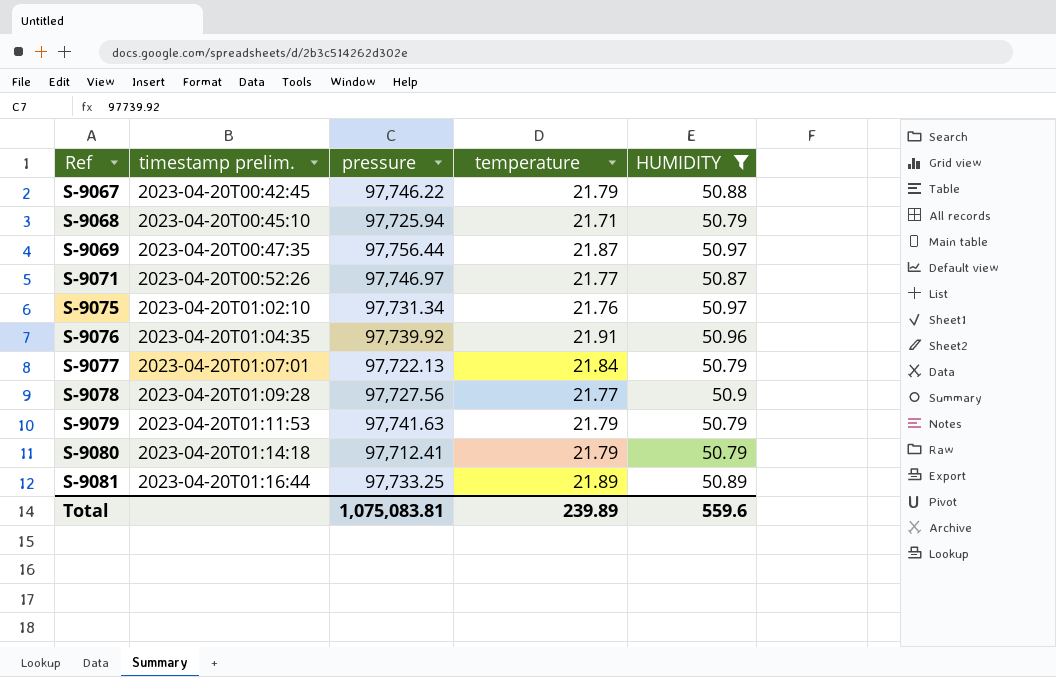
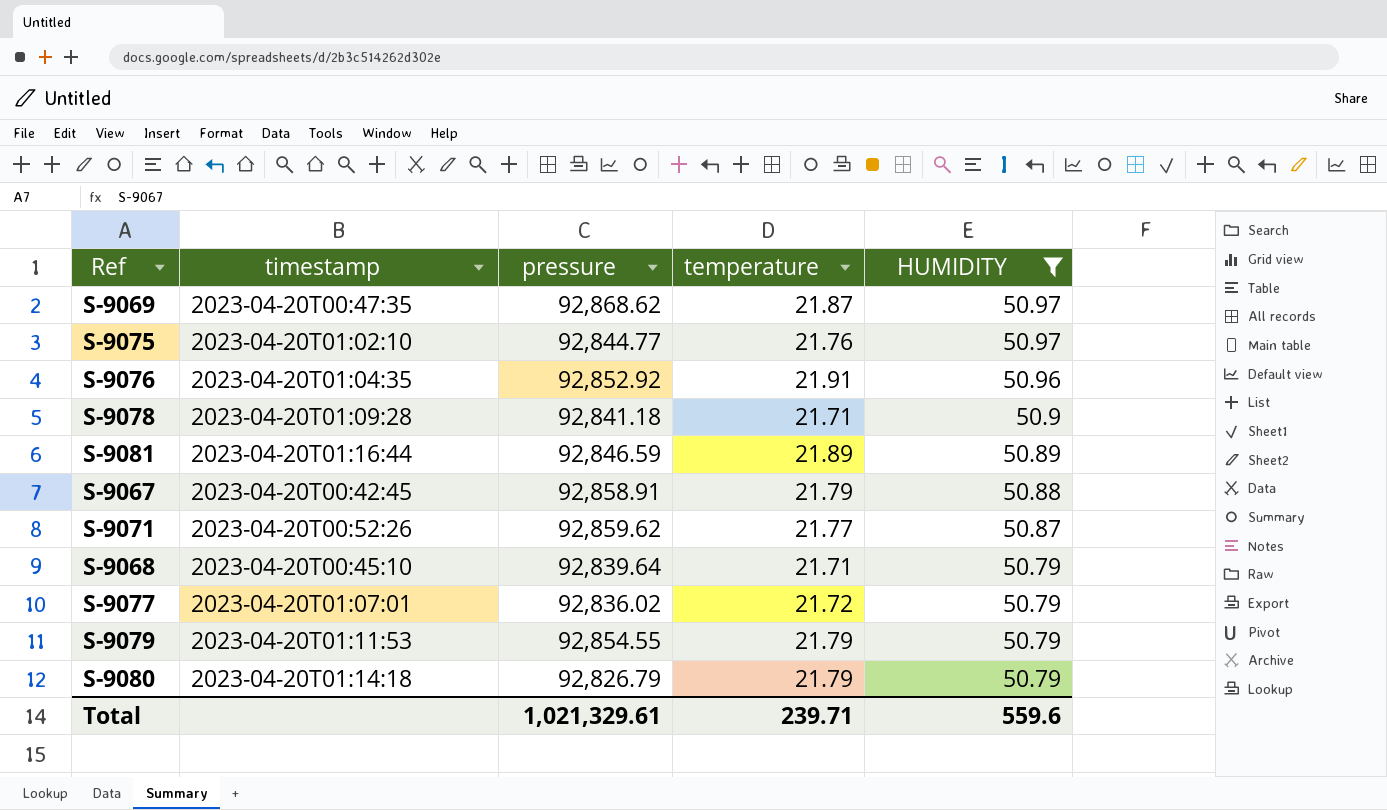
row order: Ref ascending -> HUMIDITY descending
column name: timestamp prelim. -> timestamp
S-9069 | pressure: 97,756.44 -> 92,868.62
S-9075 | pressure: 97,731.34 -> 92,844.77
S-9076 | pressure: 97,739.92 -> 92,852.92
S-9078 | pressure: 97,727.56 -> 92,841.18
S-9078 | temperature: 21.77 -> 21.71
S-9081 | pressure: 97,733.25 -> 92,846.59
S-9067 | pressure: 97,746.22 -> 92,858.91
S-9071 | pressure: 97,746.97 -> 92,859.62
S-9068 | pressure: 97,725.94 -> 92,839.64
S-9077 | pressure: 97,722.13 -> 92,836.02
S-9077 | temperature: 21.84 -> 21.72
S-9079 | pressure: 97,741.63 -> 92,854.55
S-9080 | pressure: 97,712.41 -> 92,826.79
Total | pressure: 1,075,083.81 -> 1,021,329.61
Total | temperature: 239.89 -> 239.71

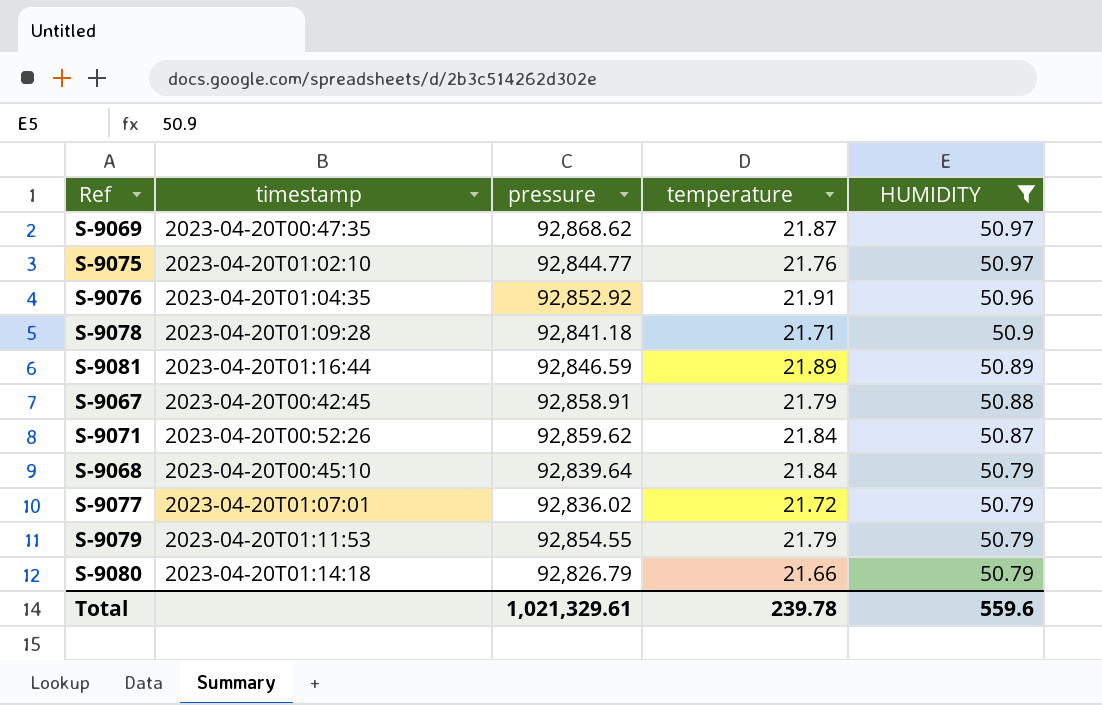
S-9071 | temperature: 21.77 -> 21.84
S-9068 | temperature: 21.71 -> 21.84
S-9080 | temperature: 21.79 -> 21.66
Total | temperature: 239.71 -> 239.78

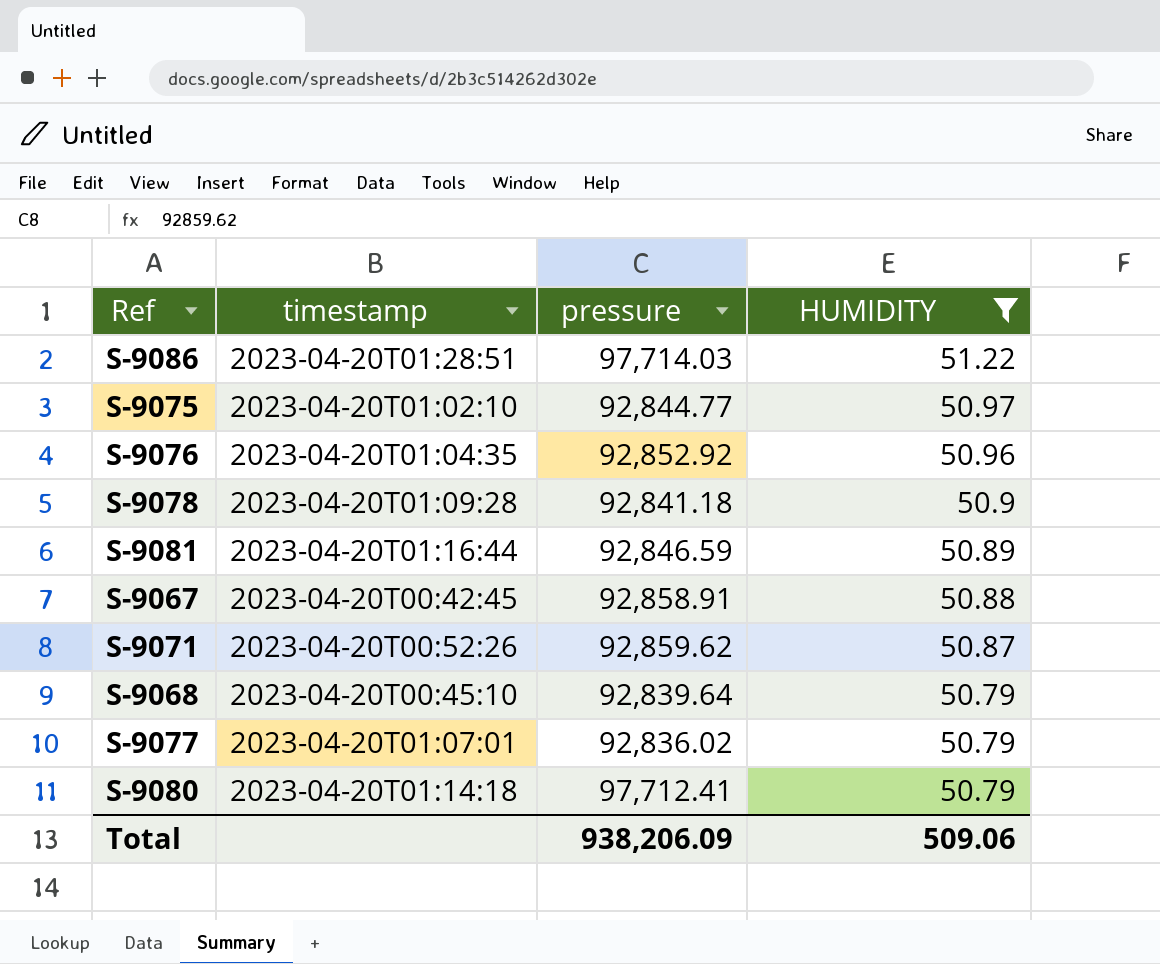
column temperature | position: 4 -> none
row S-9069: 2023-04-20T00:47:35 | 92,868.62 | 21.87 | 50.97 -> none
row S-9079: 2023-04-20T01:11:53 | 92,854.55 | 21.79 | 50.79 -> none
row S-9086: none -> 2023-04-20T01:28:51 | 97,714.03 | 51.22
S-9080 | pressure: 92,826.79 -> 97,712.41
Total | pressure: 1,021,329.61 -> 938,206.09
Total | HUMIDITY: 559.6 -> 509.06

